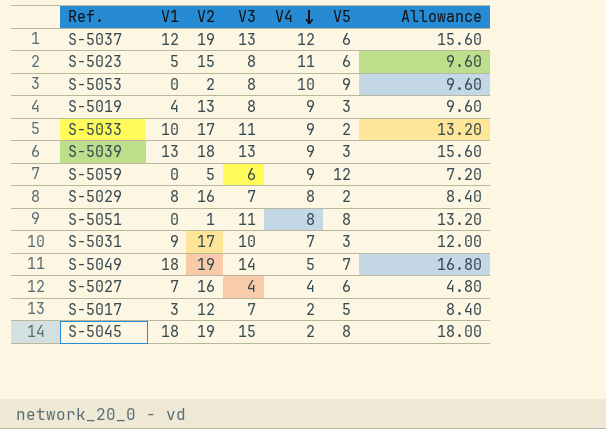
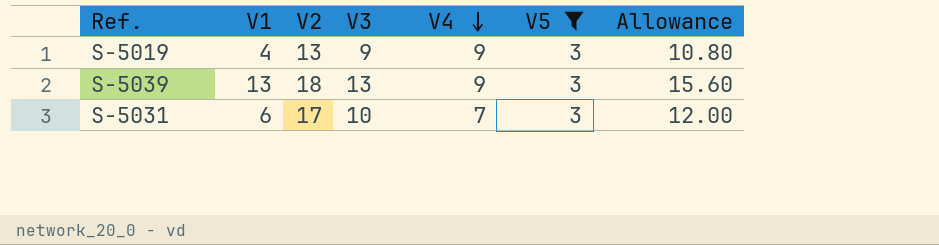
filter: none -> V5 = 3
S-5019 | V3: 8 -> 9
S-5019 | Allowance: 9.60 -> 10.80
S-5031 | V1: 9 -> 6

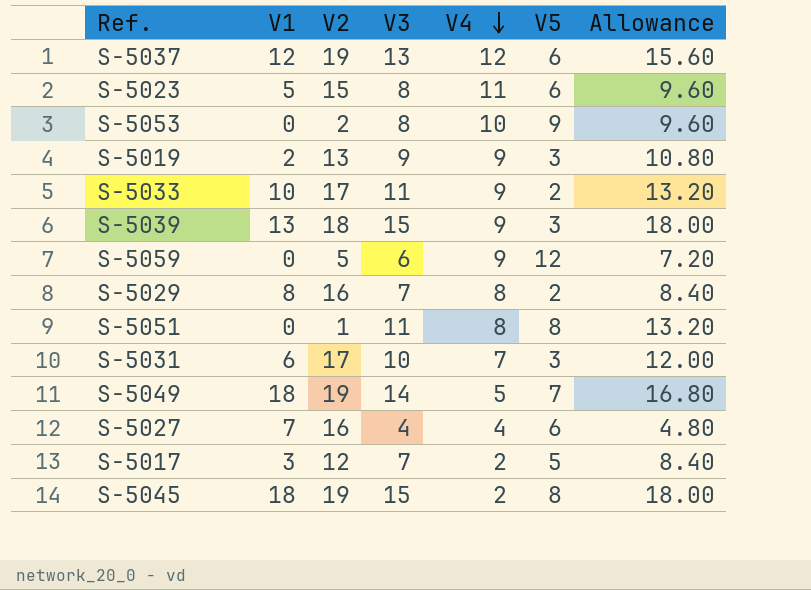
filter: V5 = 3 -> none
S-5019 | V1: 4 -> 2
S-5039 | V3: 13 -> 15
S-5039 | Allowance: 15.60 -> 18.00

